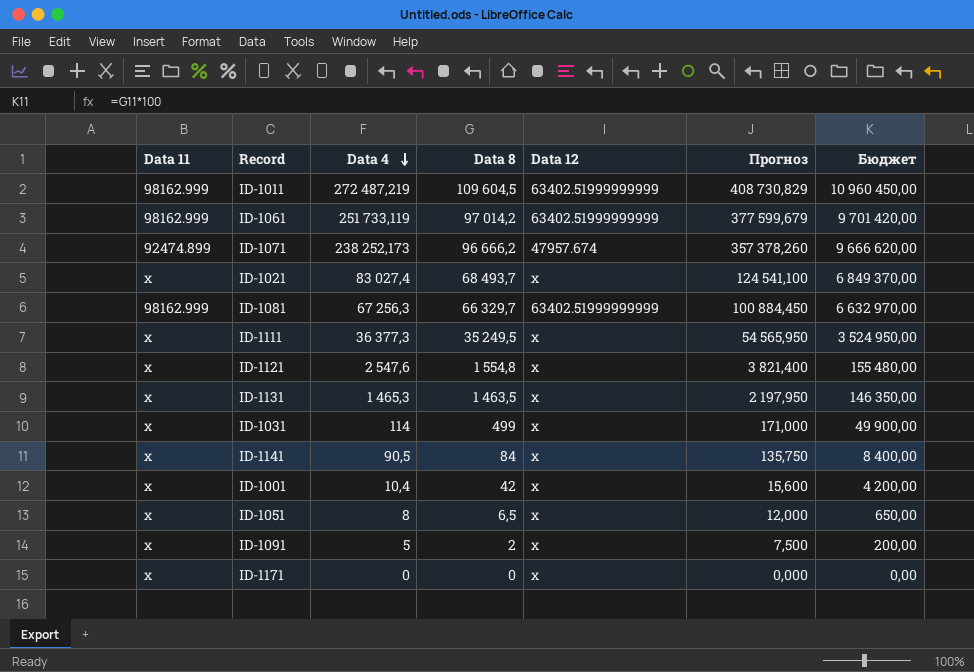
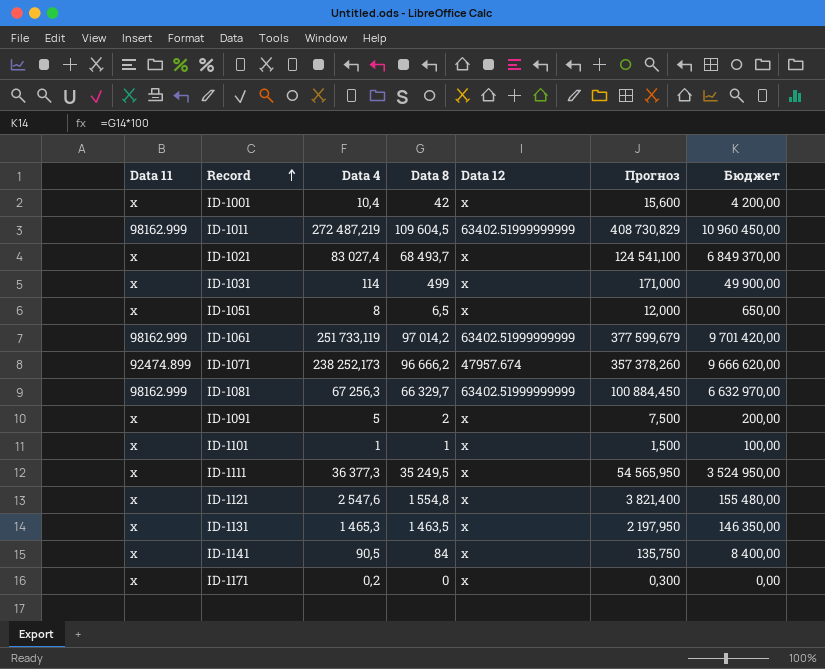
row order: Data 4 descending -> Record ascending
row ID-1101: none -> х | 1 | 1 | х | 1,500 | 100,00
ID-1171 | Data 4: 0 -> 0,2
ID-1171 | Прогноз: 0,000 -> 0,300

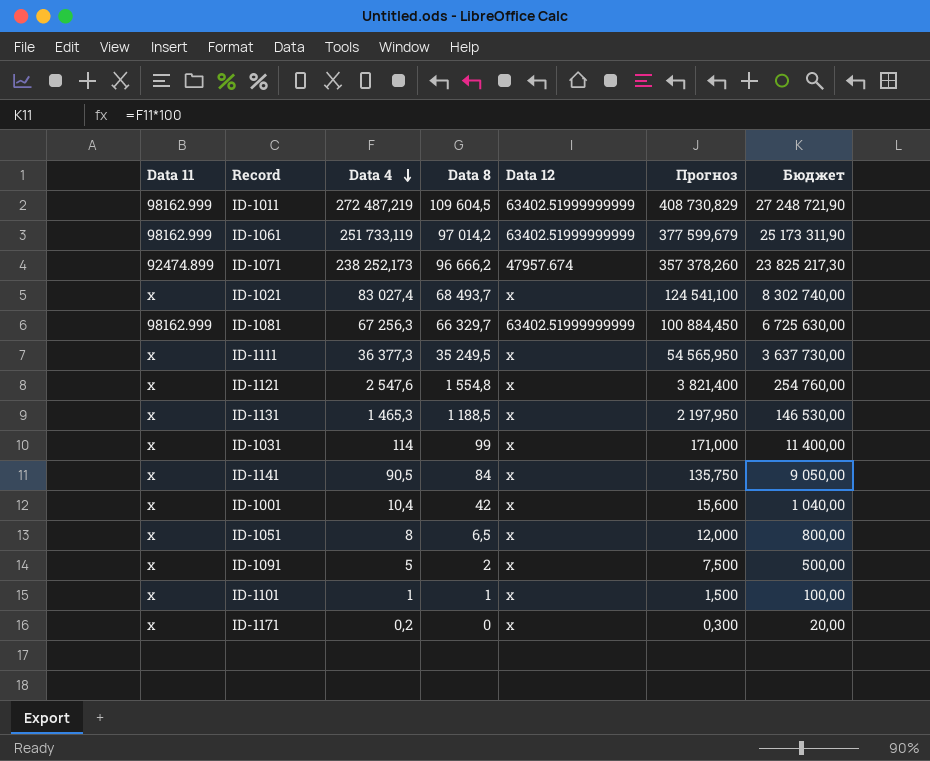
row order: Record ascending -> Data 4 descending
column Бюджет | formula: [Data 8] * 100 -> [Data 4] * 100
ID-1131 | Data 8: 1 463,5 -> 1 188,5
ID-1031 | Data 8: 499 -> 99

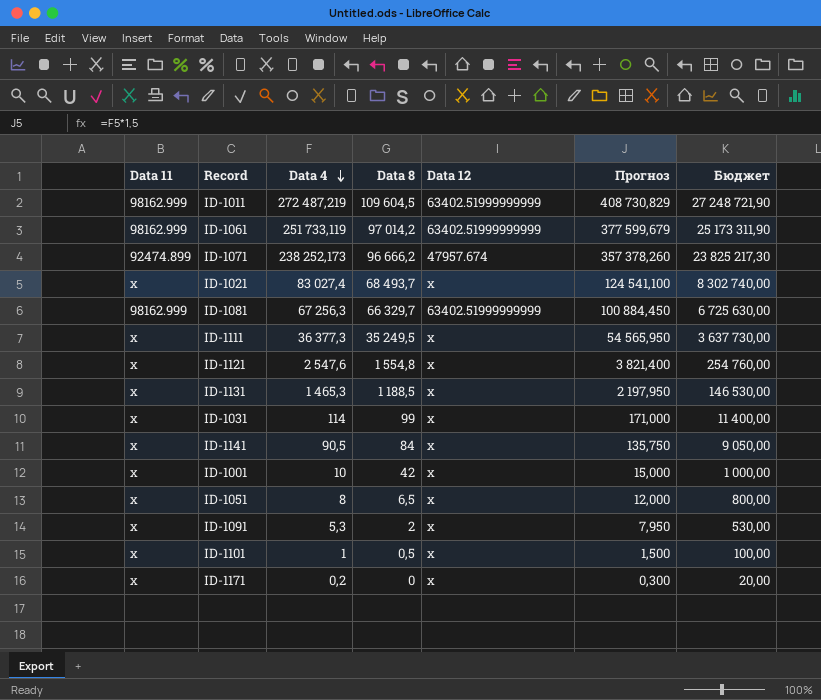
ID-1001 | Data 4: 10,4 -> 10
ID-1001 | Прогноз: 15,600 -> 15,000
ID-1001 | Бюджет: 1 040,00 -> 1 000,00
ID-1091 | Data 4: 5 -> 5,3
ID-1091 | Прогноз: 7,500 -> 7,950
ID-1091 | Бюджет: 500,00 -> 530,00
ID-1101 | Data 8: 1 -> 0,5

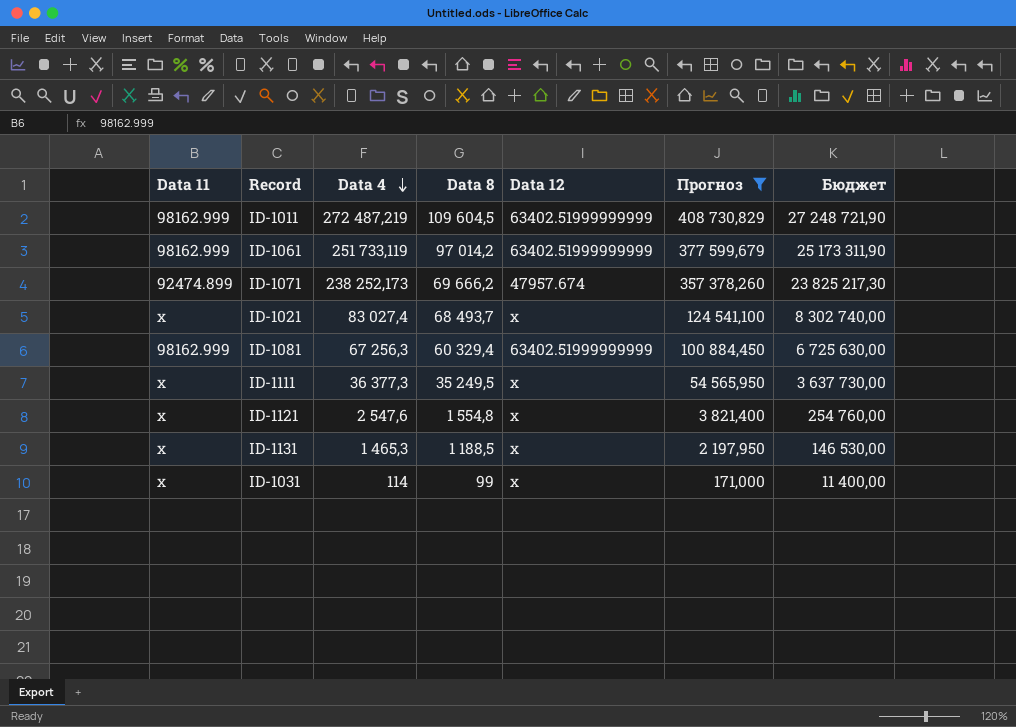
filter: none -> Прогноз >= 171,000
ID-1071 | Data 8: 96 666,2 -> 69 666,2
ID-1081 | Data 8: 66 329,7 -> 60 329,4

